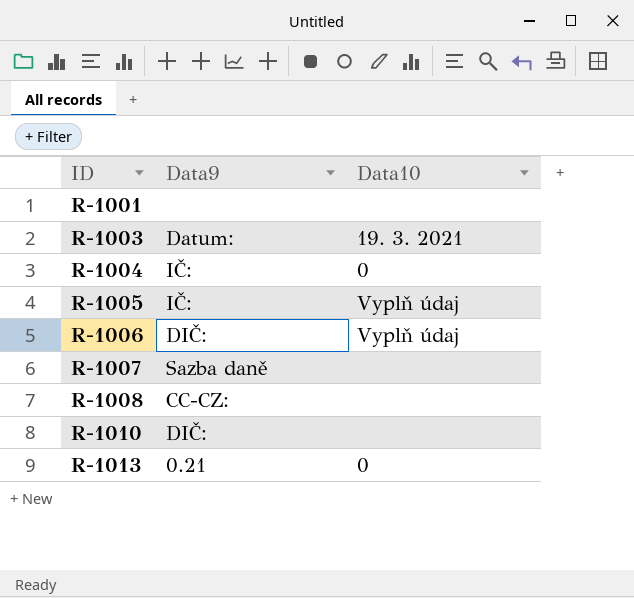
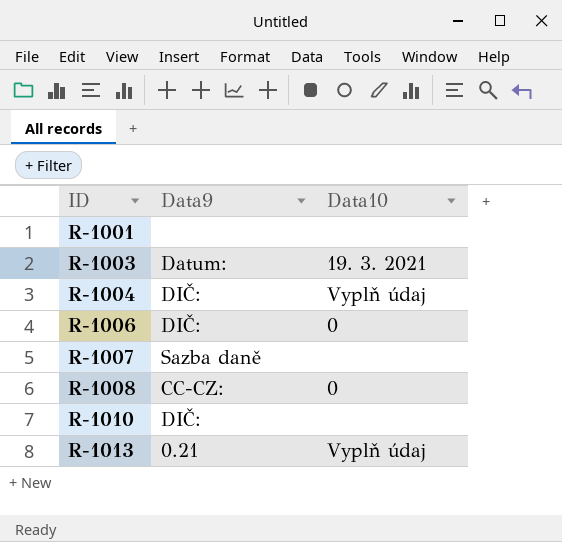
row R-1005: IČ: | Vyplň údaj -> none
R-1004 | Data9: IČ: -> DIČ:
R-1004 | Data10: 0 -> Vyplň údaj
R-1006 | Data10: Vyplň údaj -> 0
R-1008 | Data10: none -> 0
R-1013 | Data10: 0 -> Vyplň údaj

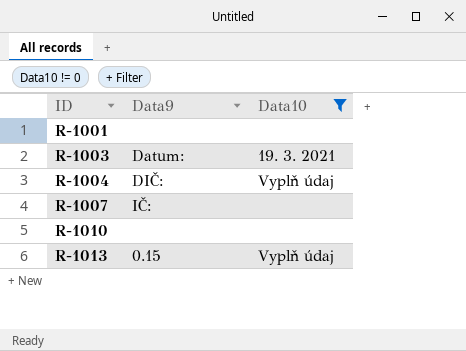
filter: none -> Data10 != 0
R-1007 | Data9: Sazba daně -> IČ:
R-1010 | Data9: DIČ: -> none
R-1013 | Data9: 0.21 -> 0.15

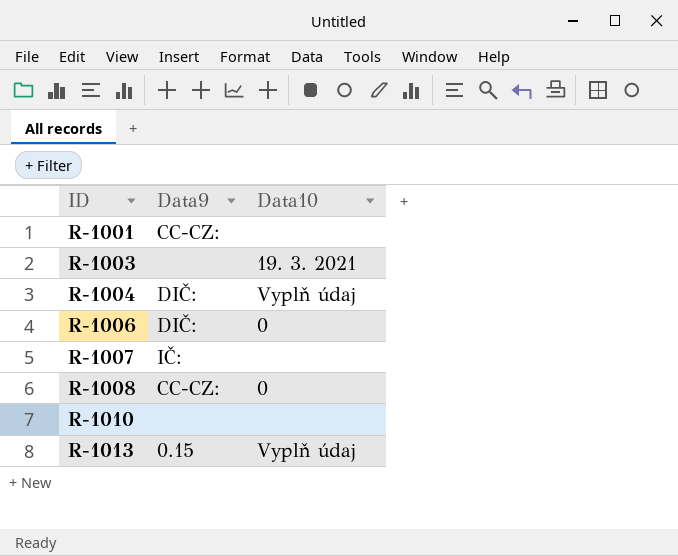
filter: Data10 != 0 -> none
R-1001 | Data9: none -> CC-CZ:
R-1003 | Data9: Datum: -> none

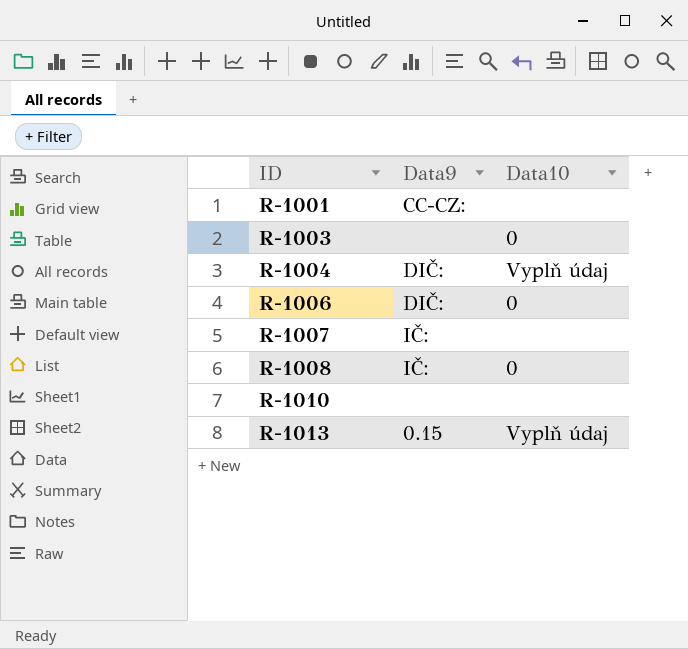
R-1003 | Data10: 19. 3. 2021 -> 0
R-1008 | Data9: CC-CZ: -> IČ:

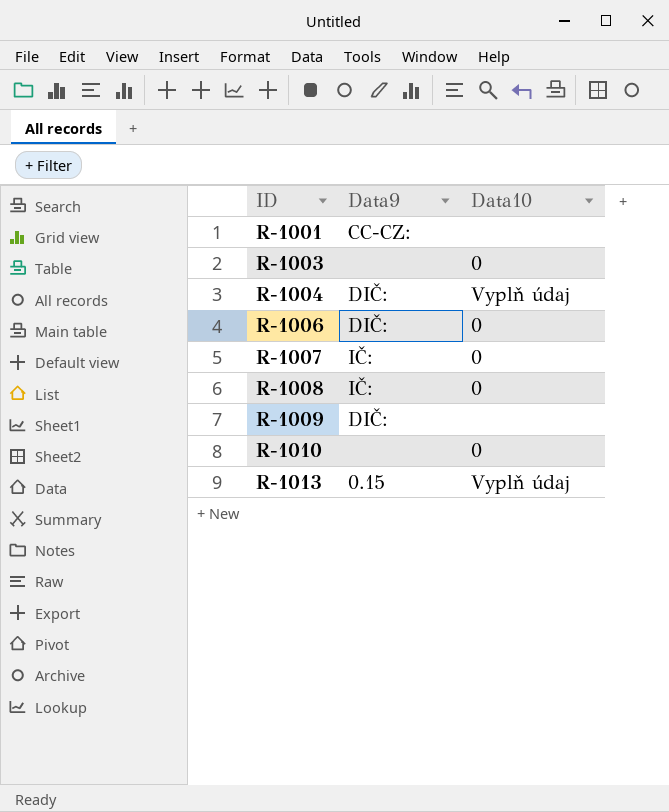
R-1007 | Data10: none -> 0
row R-1009: none -> DIČ: | none
R-1010 | Data10: none -> 0

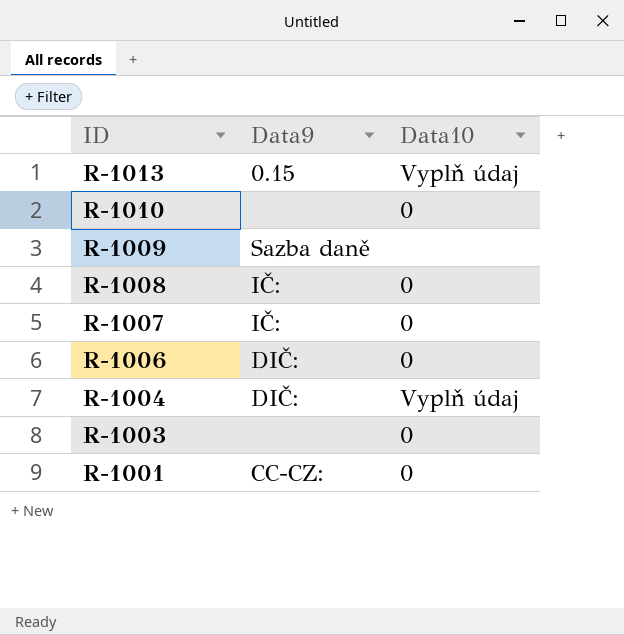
row order: ID ascending -> ID descending
R-1009 | Data9: DIČ: -> Sazba daně
R-1001 | Data10: none -> 0

